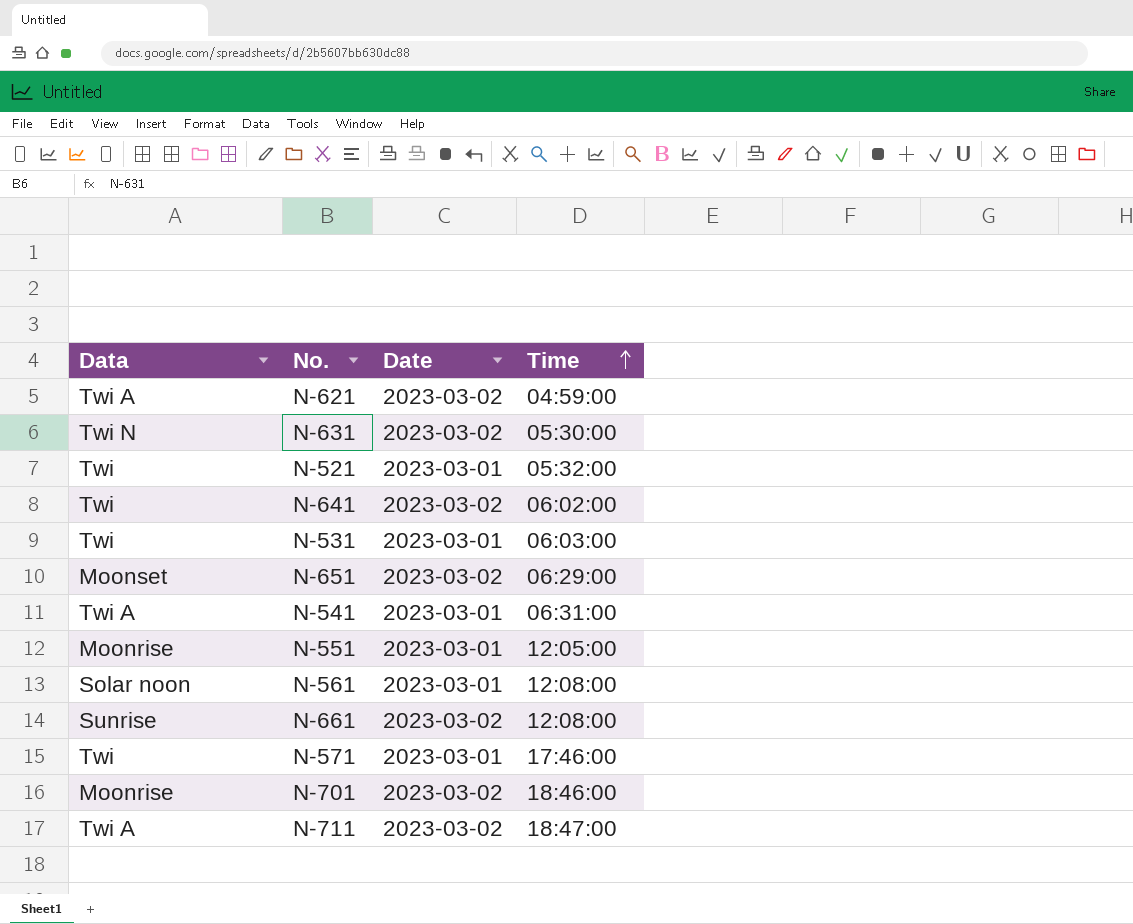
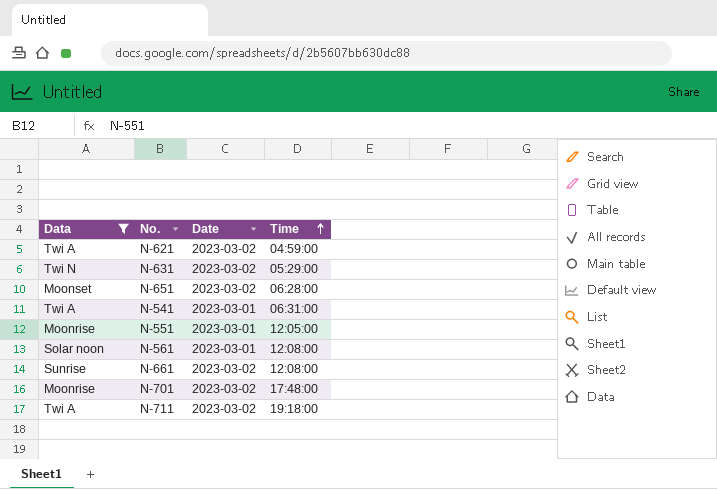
filter: none -> Data != Twi
N-631 | Time: 05:30:00 -> 05:29:00
N-651 | Time: 06:29:00 -> 06:28:00
N-701 | Time: 18:46:00 -> 17:48:00
N-711 | Time: 18:47:00 -> 19:18:00

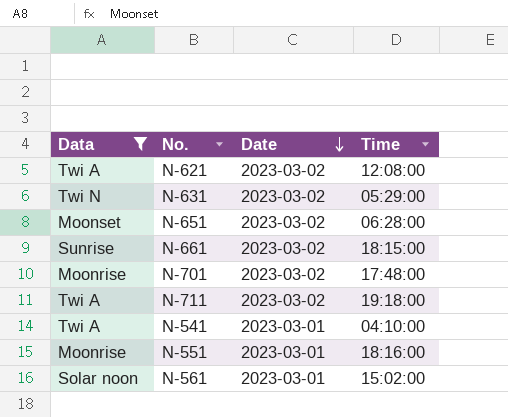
row order: Time ascending -> Date descending
N-621 | Time: 04:59:00 -> 12:08:00
N-661 | Time: 12:08:00 -> 18:15:00
N-541 | Time: 06:31:00 -> 04:10:00
N-551 | Time: 12:05:00 -> 18:16:00
N-561 | Time: 12:08:00 -> 15:02:00

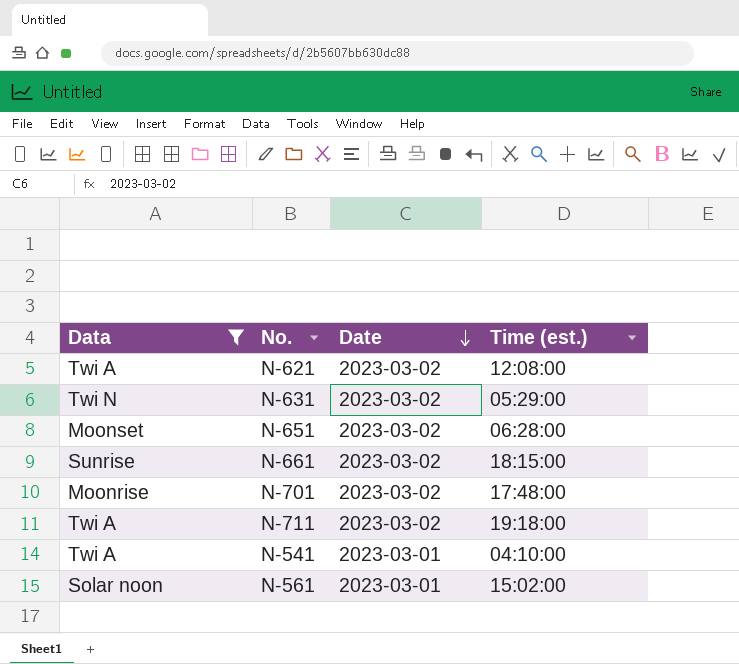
column name: Time -> Time (est.)
row N-551: Moonrise | 2023-03-01 | 18:16:00 -> none

